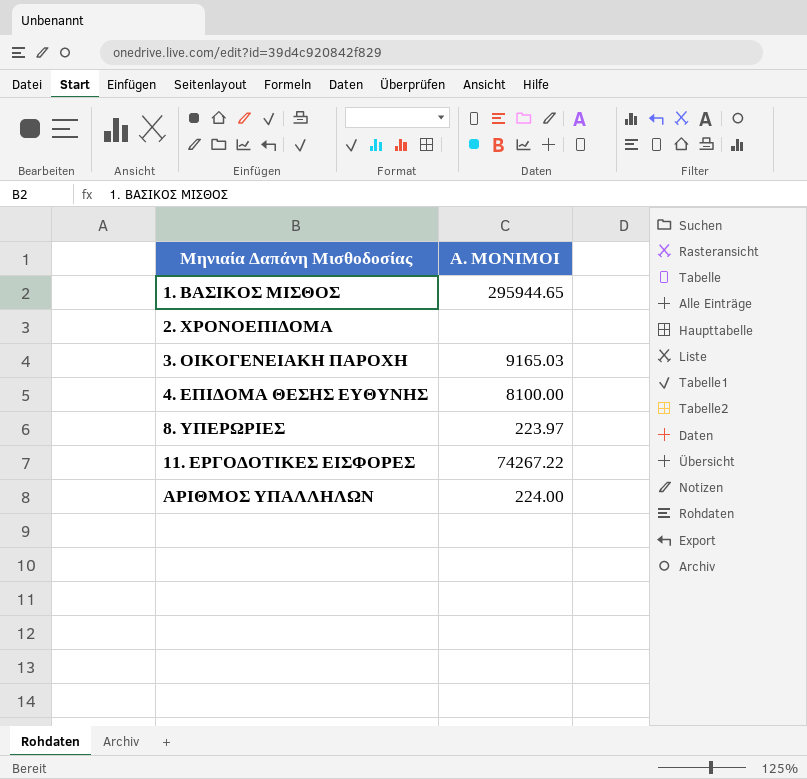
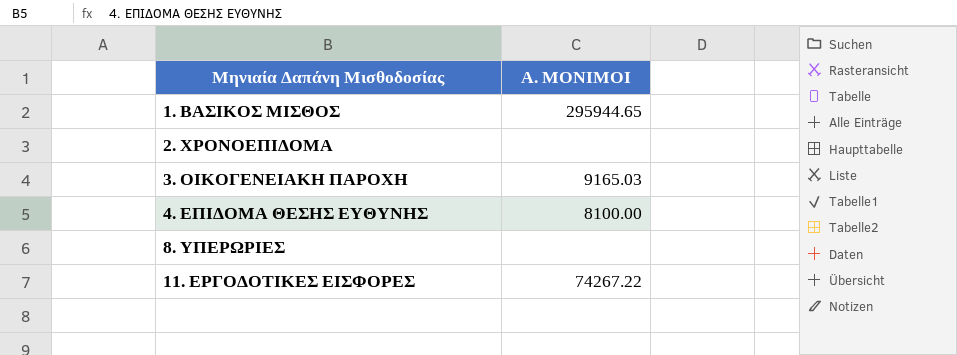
row ΑΡΙΘΜΟΣ ΥΠΑΛΛΗΛΩΝ: 224.00 -> none
8. ΥΠΕΡΩΡΙΕΣ | Α. ΜΟΝΙΜΟΙ: 223.97 -> none

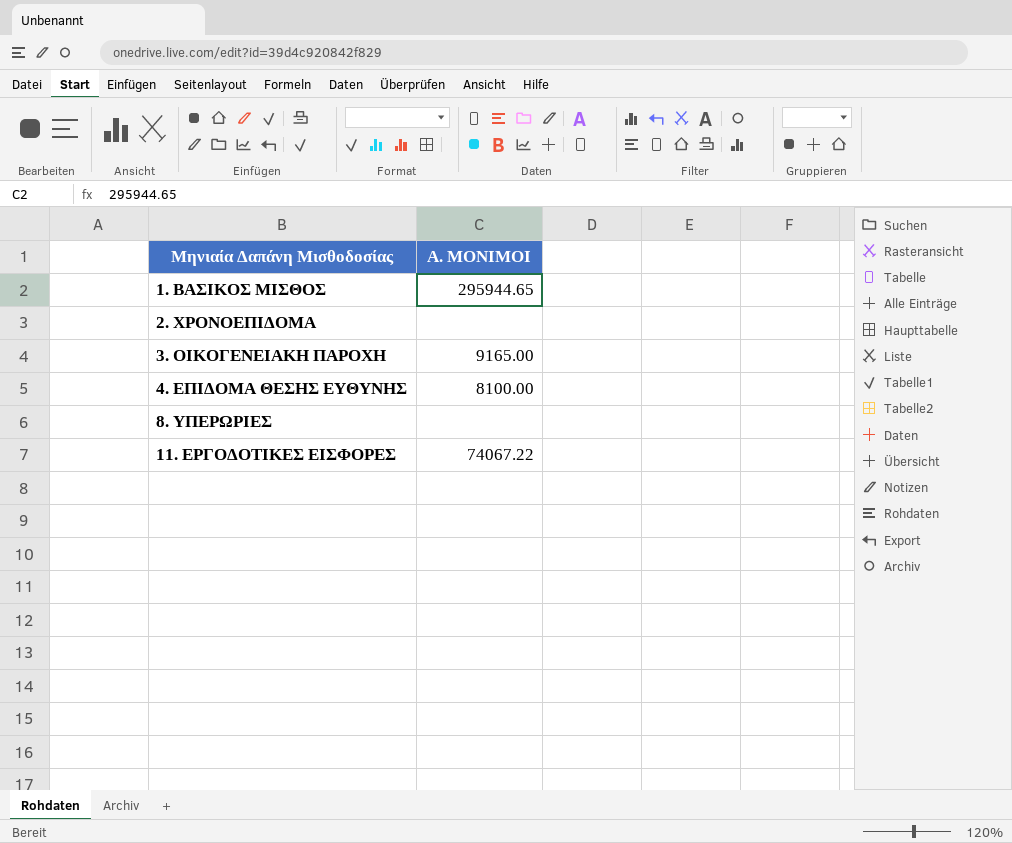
3. ΟΙΚΟΓΕΝΕΙΑΚΗ ΠΑΡΟΧΗ | Α. ΜΟΝΙΜΟΙ: 9165.03 -> 9165.00
11. ΕΡΓΟΔΟΤΙΚΕΣ ΕΙΣΦΟΡΕΣ | Α. ΜΟΝΙΜΟΙ: 74267.22 -> 74067.22

